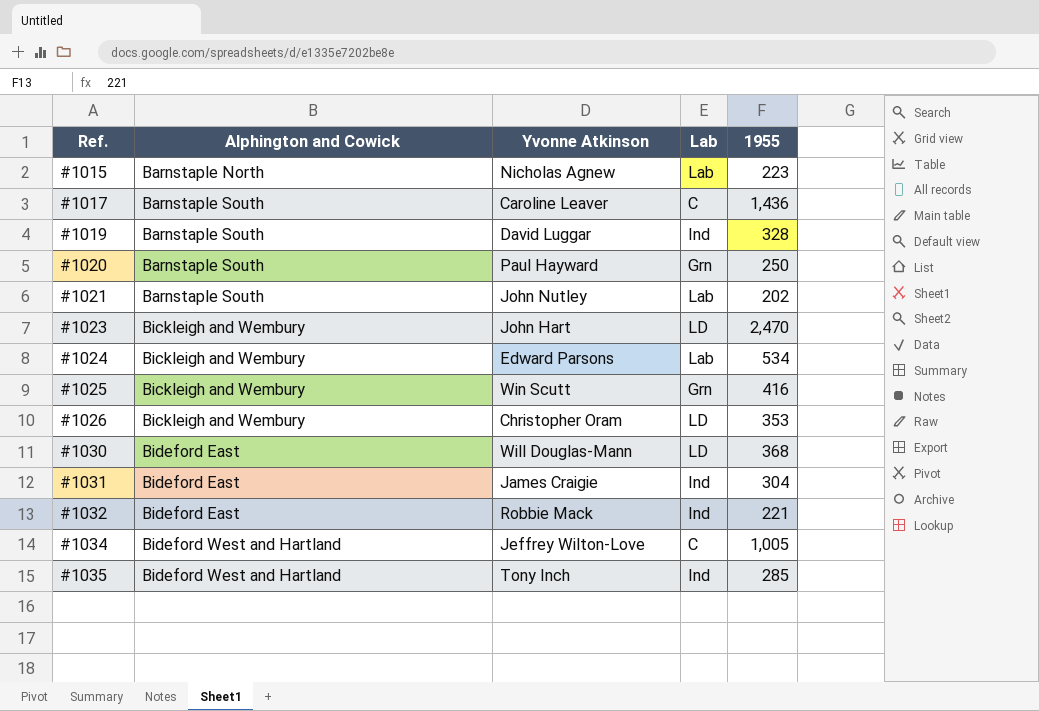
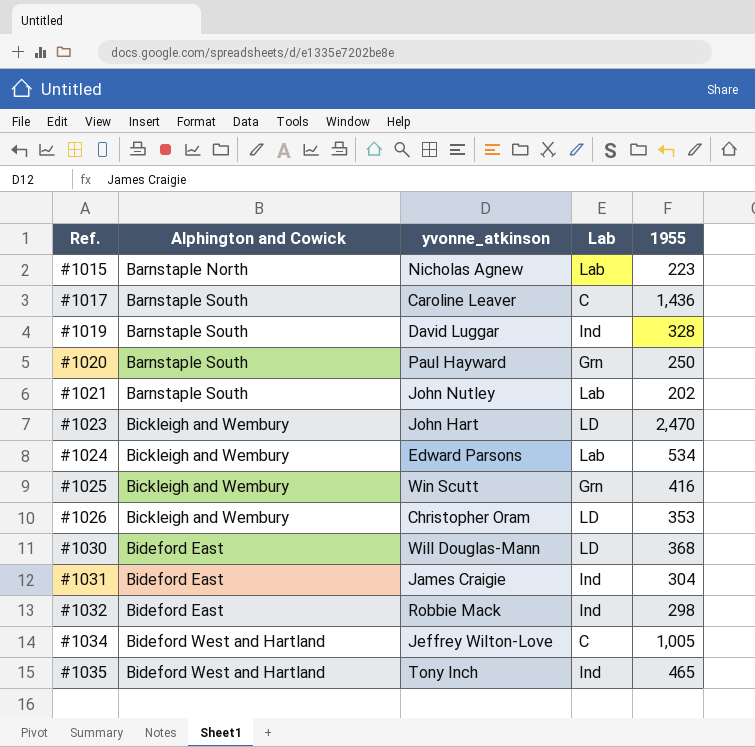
column name: Yvonne Atkinson -> yvonne_atkinson
#1032 | 1955: 221 -> 298
#1035 | 1955: 285 -> 465

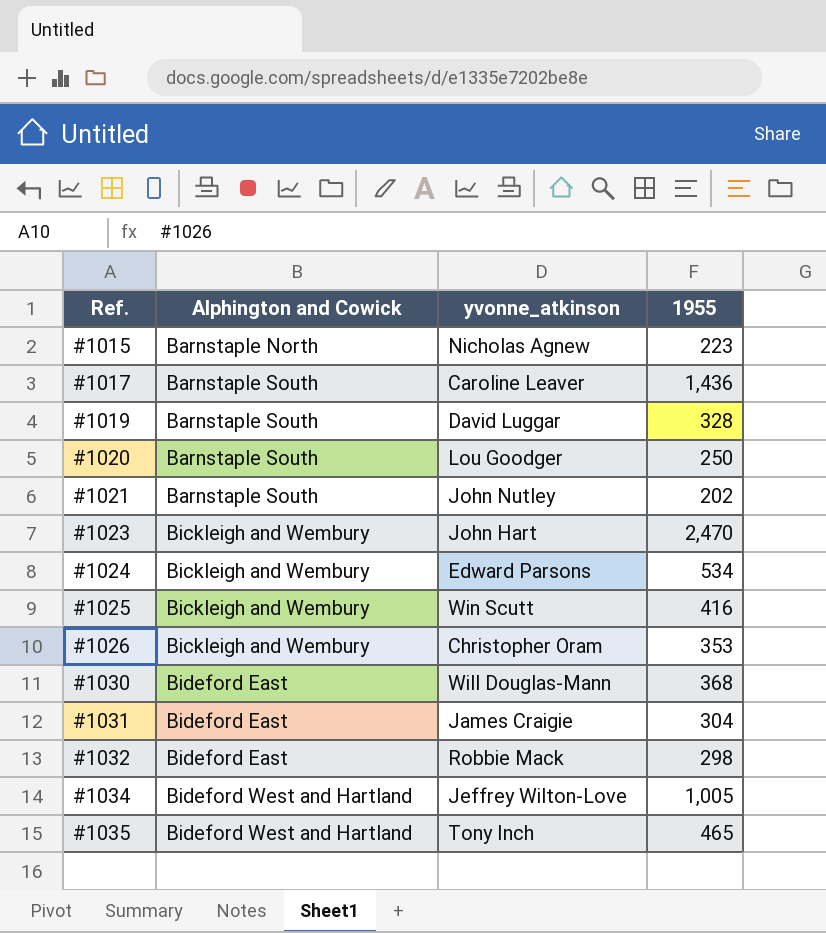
column Lab | position: 4 -> none
#1020 | yvonne_atkinson: Paul Hayward -> Lou Goodger

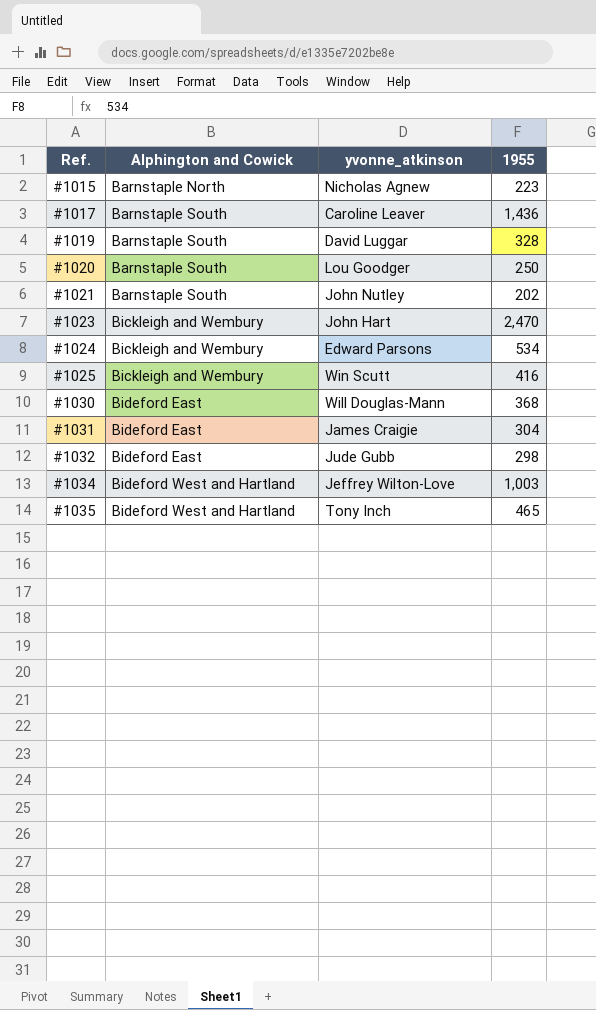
row #1026: Bickleigh and Wembury | Christopher Oram | 353 -> none
#1032 | yvonne_atkinson: Robbie Mack -> Jude Gubb
#1034 | 1955: 1,005 -> 1,003

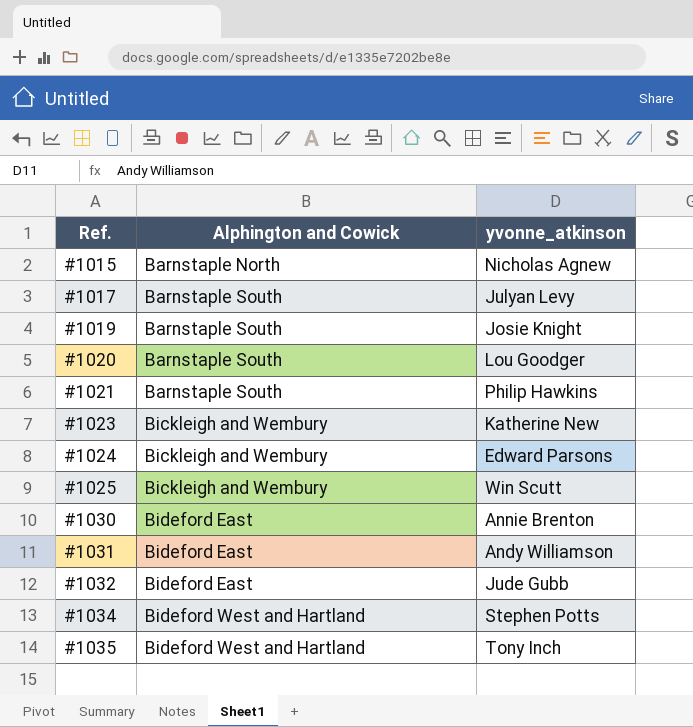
column 1955 | position: 4 -> none
#1017 | yvonne_atkinson: Caroline Leaver -> Julyan Levy
#1019 | yvonne_atkinson: David Luggar -> Josie Knight
#1021 | yvonne_atkinson: John Nutley -> Philip Hawkins
#1023 | yvonne_atkinson: John Hart -> Katherine New
#1030 | yvonne_atkinson: Will Douglas-Mann -> Annie Brenton
#1031 | yvonne_atkinson: James Craigie -> Andy Williamson
#1034 | yvonne_atkinson: Jeffrey Wilton-Love -> Stephen Potts

